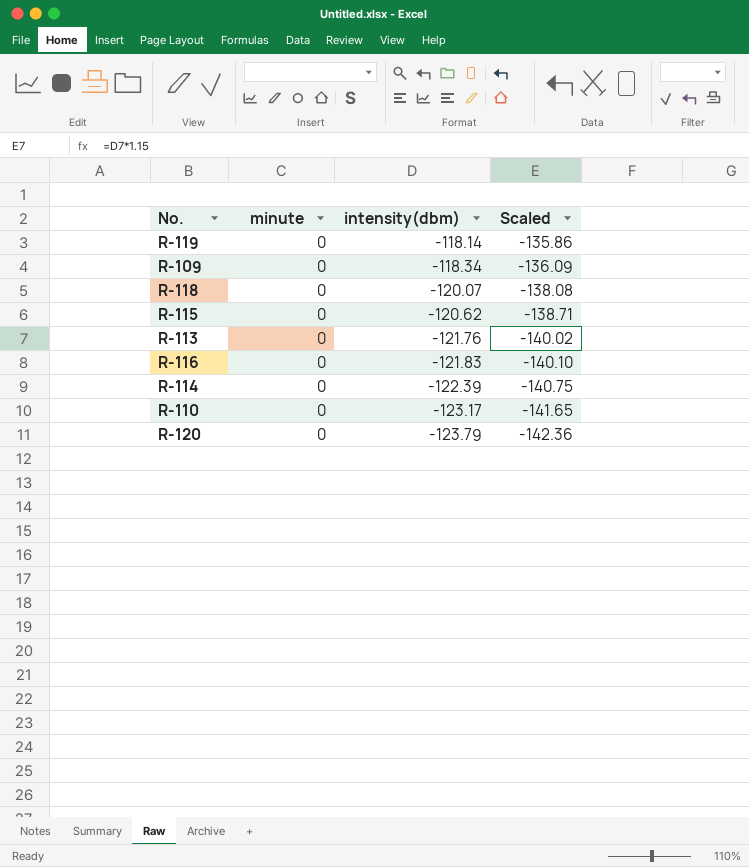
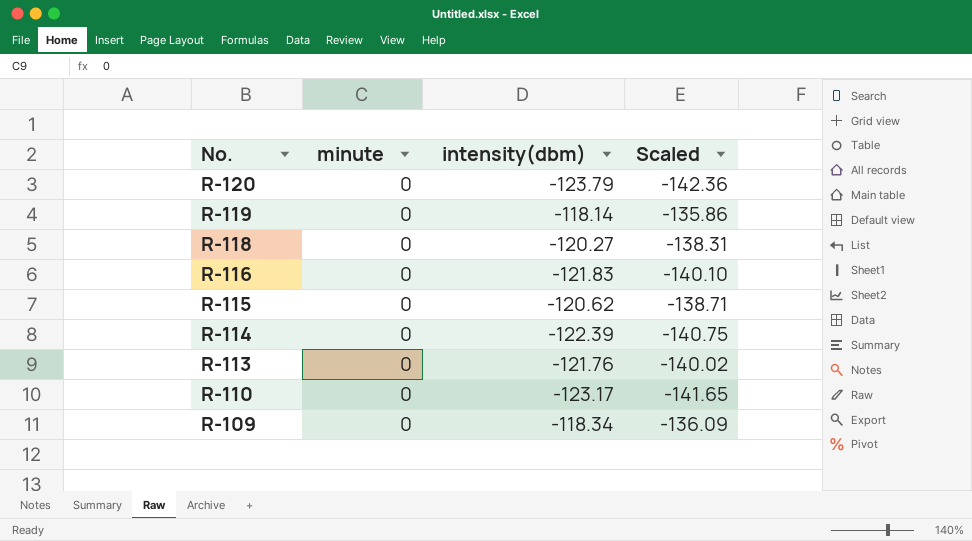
row order: intensity(dbm) descending -> No. descending
R-118 | intensity(dbm): -120.07 -> -120.27
R-118 | Scaled: -138.08 -> -138.31

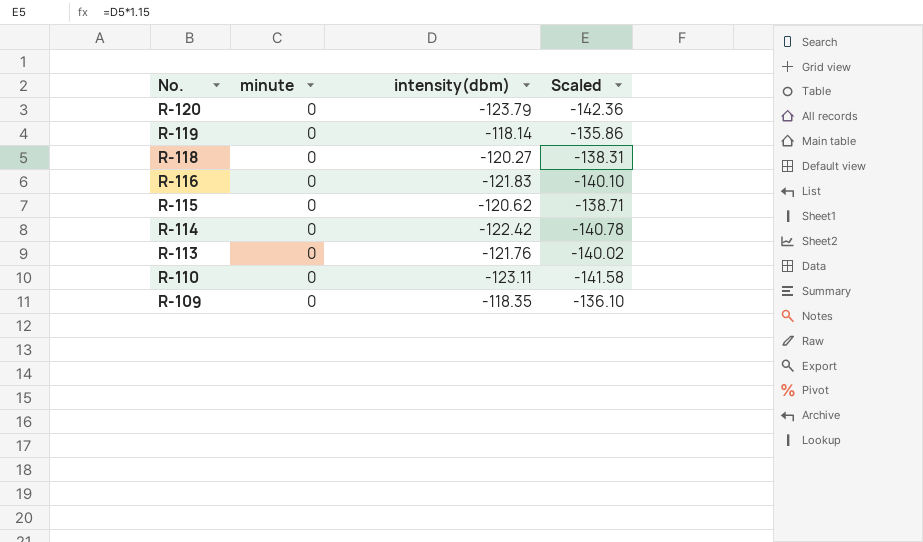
R-114 | intensity(dbm): -122.39 -> -122.42
R-114 | Scaled: -140.75 -> -140.78
R-110 | intensity(dbm): -123.17 -> -123.11
R-110 | Scaled: -141.65 -> -141.58
R-109 | intensity(dbm): -118.34 -> -118.35
R-109 | Scaled: -136.09 -> -136.10

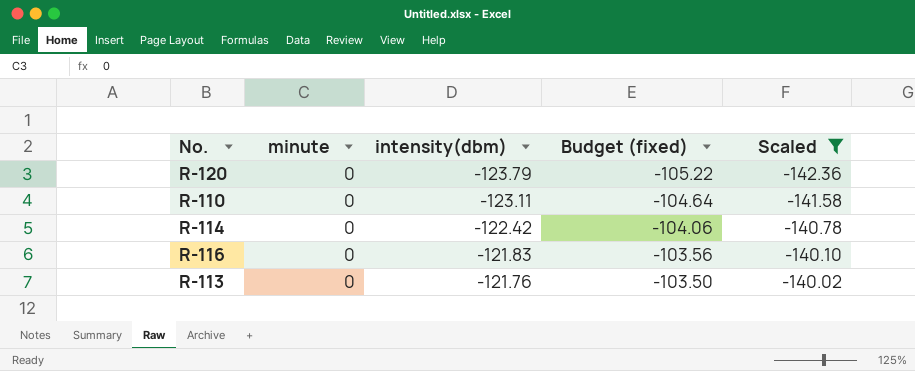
filter: none -> Scaled <= -140.02
row order: No. descending -> intensity(dbm) ascending
column Budget (fixed) | formula: none -> [intensity(dbm)] * 0.85

